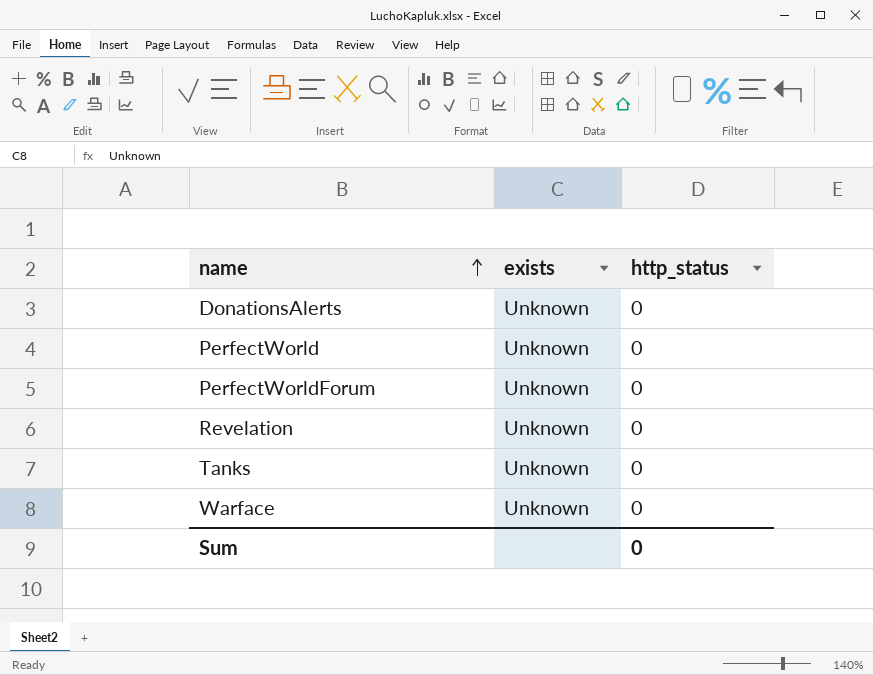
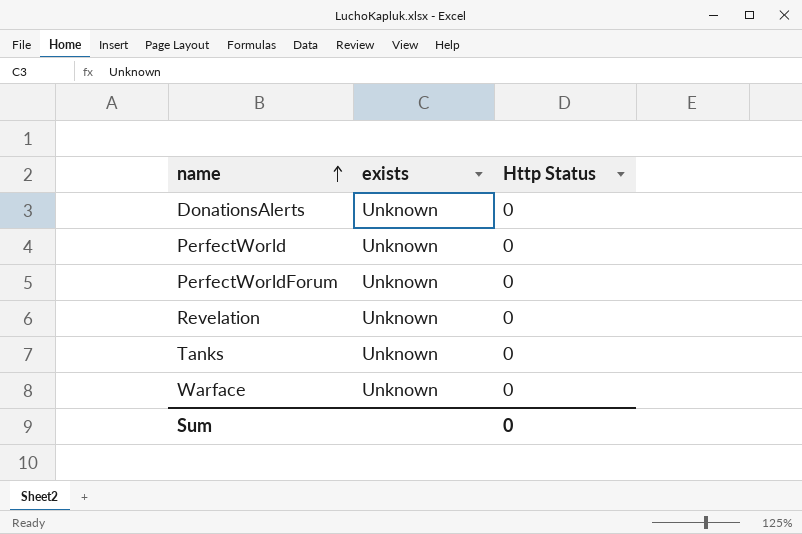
column name: http_status -> Http Status

